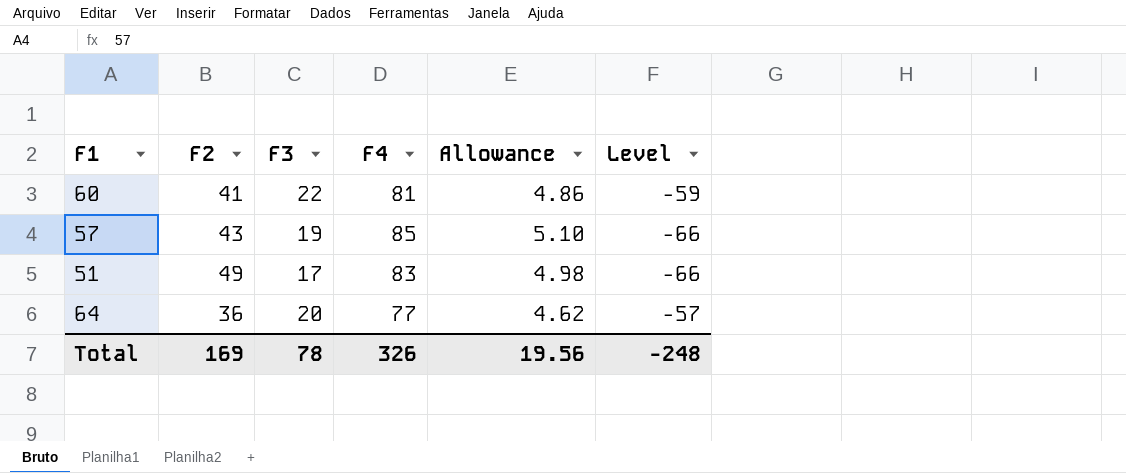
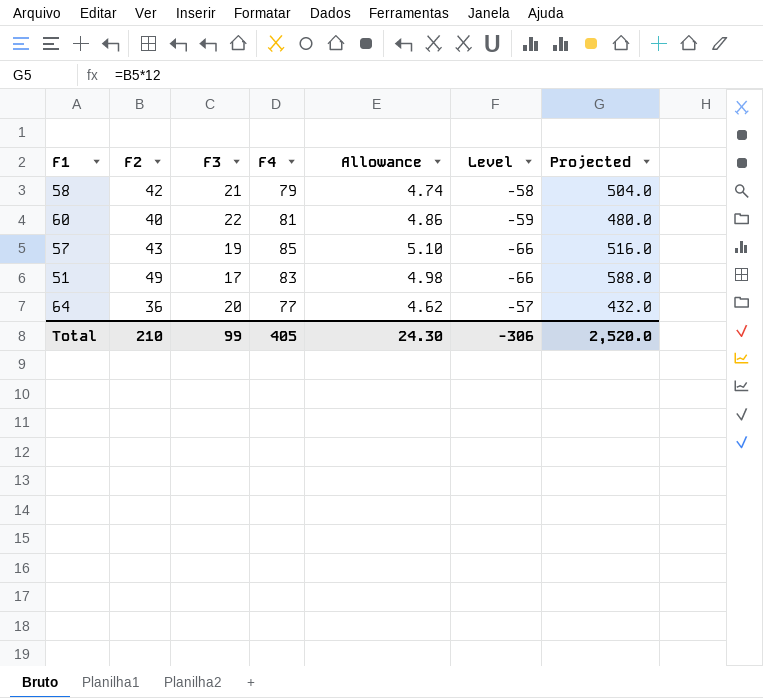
column Projected | formula: none -> [F2] * 12
row 58: none -> 42 | 21 | 79 | 4.74 | -58 | 504.0
60 | F2: 41 -> 40
Total | F2: 169 -> 210
Total | F3: 78 -> 99
Total | F4: 326 -> 405
Total | Allowance: 19.56 -> 24.30
Total | Level: -248 -> -306

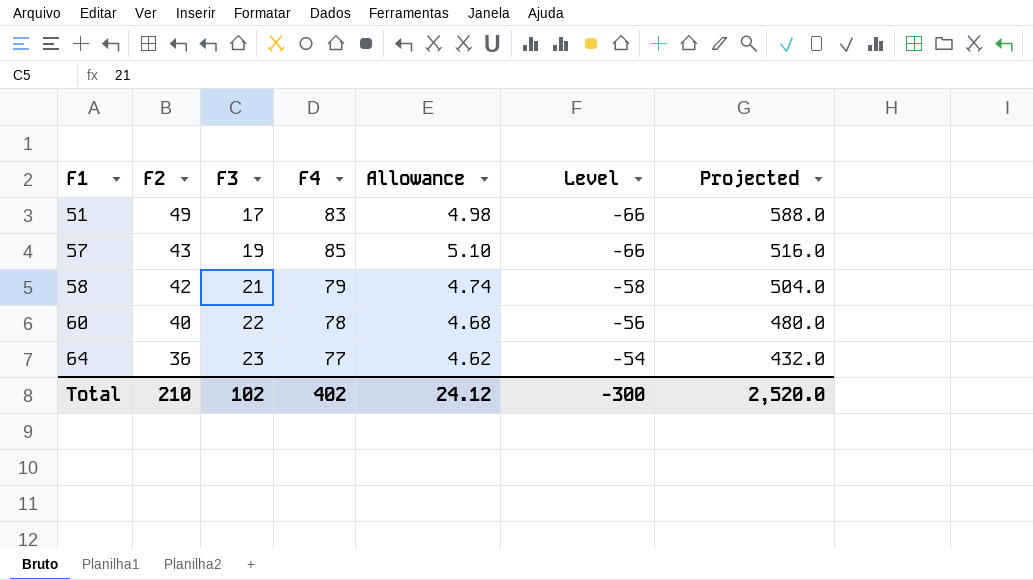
row order: none -> F1 ascending
60 | F4: 81 -> 78
60 | Allowance: 4.86 -> 4.68
60 | Level: -59 -> -56
64 | F3: 20 -> 23
64 | Level: -57 -> -54
Total | F3: 99 -> 102
Total | F4: 405 -> 402
Total | Allowance: 24.30 -> 24.12
Total | Level: -306 -> -300

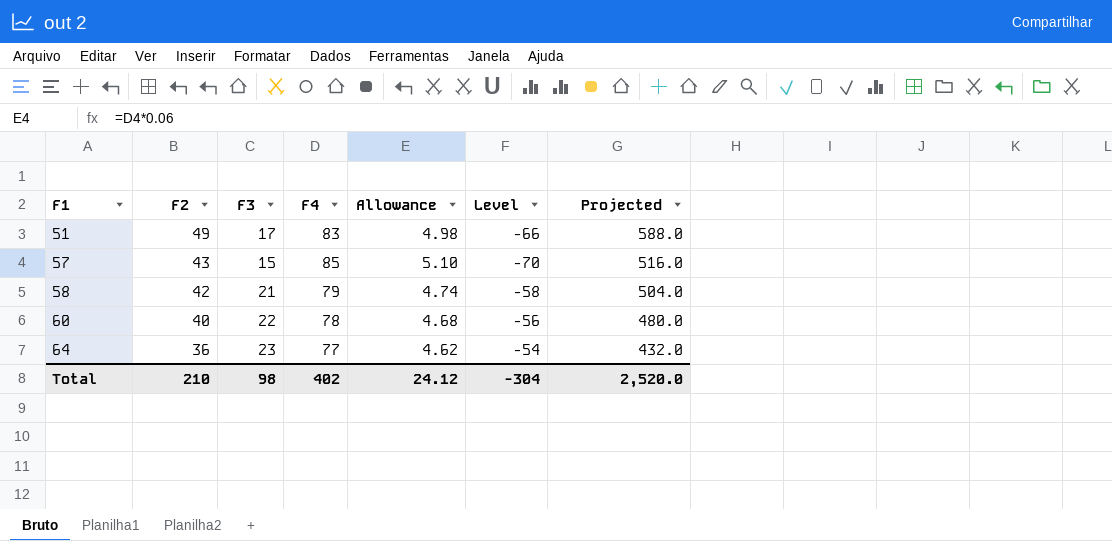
57 | F3: 19 -> 15
57 | Level: -66 -> -70
Total | F3: 102 -> 98
Total | Level: -300 -> -304

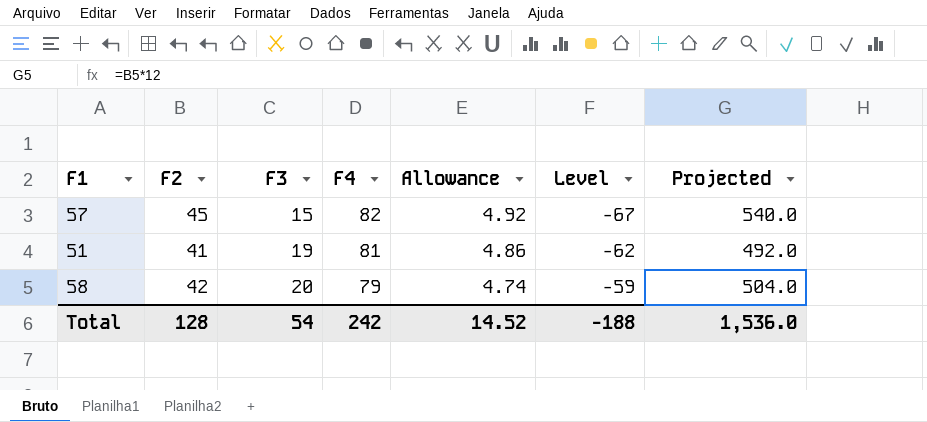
row order: F1 ascending -> F3 ascending
row 60: 40 | 22 | 78 | 4.68 | -56 | 480.0 -> none
row 64: 36 | 23 | 77 | 4.62 | -54 | 432.0 -> none
57 | F2: 43 -> 45
57 | F4: 85 -> 82
57 | Allowance: 5.10 -> 4.92
57 | Level: -70 -> -67
57 | Projected: 516.0 -> 540.0
51 | F2: 49 -> 41
51 | F3: 17 -> 19
51 | F4: 83 -> 81
51 | Allowance: 4.98 -> 4.86
51 | Level: -66 -> -62
51 | Projected: 588.0 -> 492.0
58 | F3: 21 -> 20
58 | Level: -58 -> -59
Total | F2: 210 -> 128
Total | F3: 98 -> 54
Total | F4: 402 -> 242
Total | Allowance: 24.12 -> 14.52
Total | Level: -304 -> -188
Total | Projected: 2,520.0 -> 1,536.0

